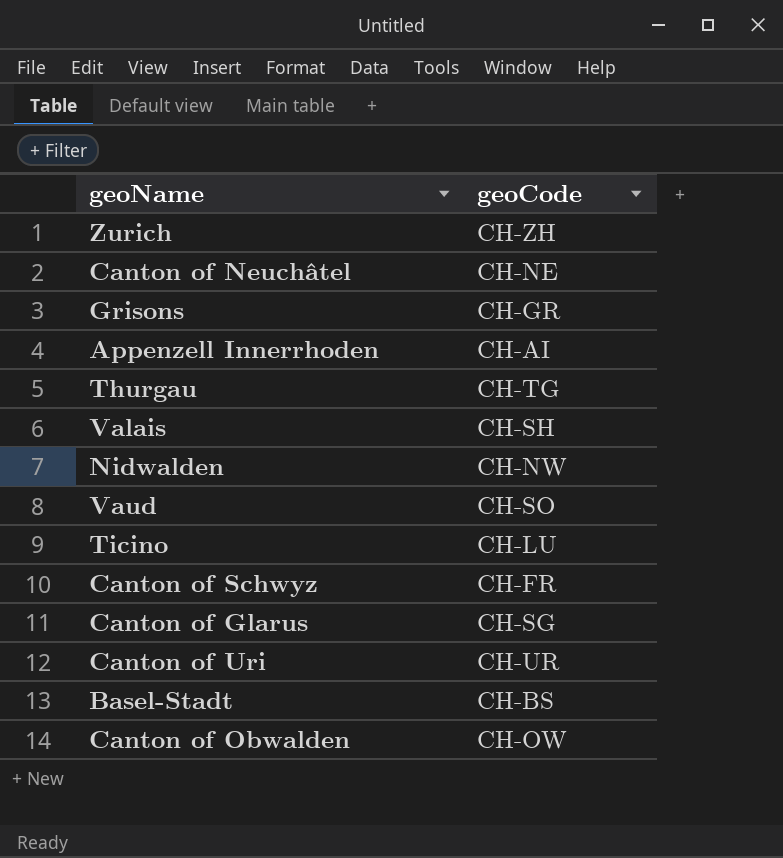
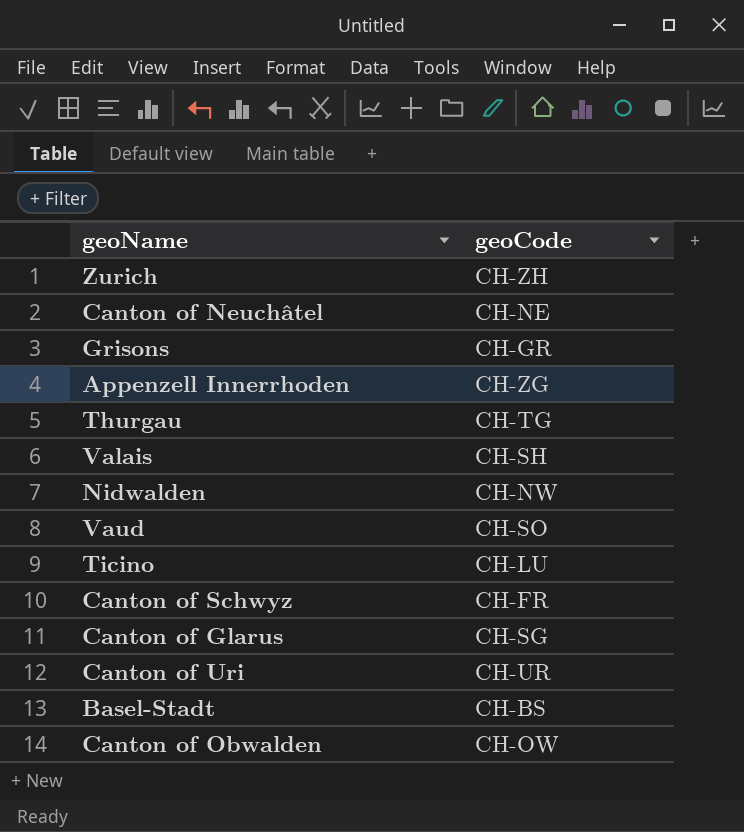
Appenzell Innerrhoden | geoCode: CH-AI -> CH-ZG

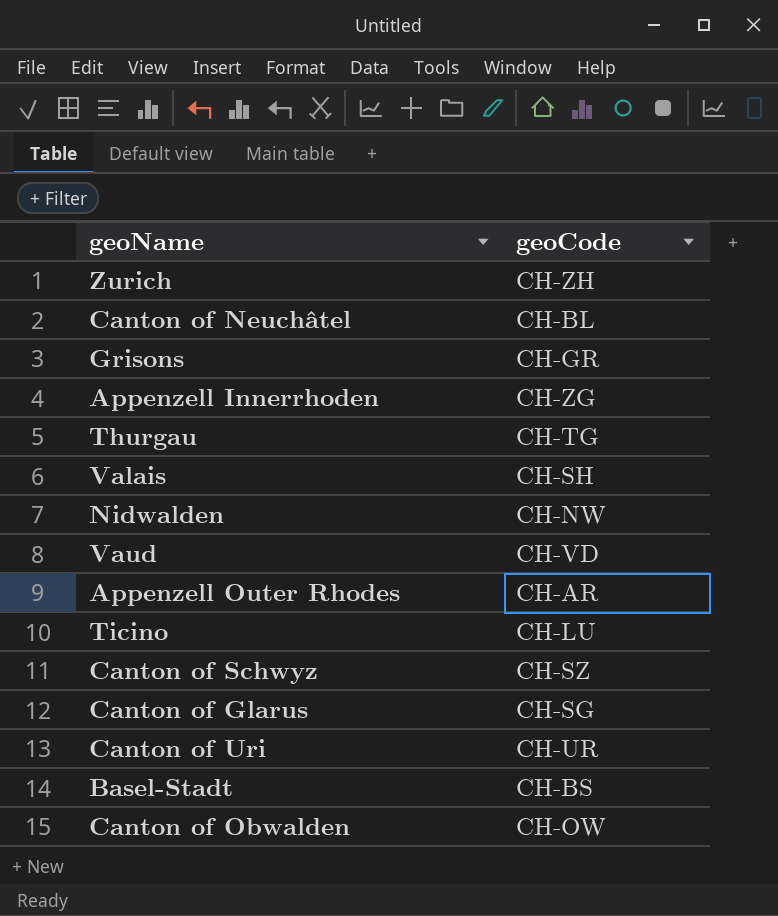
Canton of Neuchâtel | geoCode: CH-NE -> CH-BL
Vaud | geoCode: CH-SO -> CH-VD
row Appenzell Outer Rhodes: none -> CH-AR
Canton of Schwyz | geoCode: CH-FR -> CH-SZ

